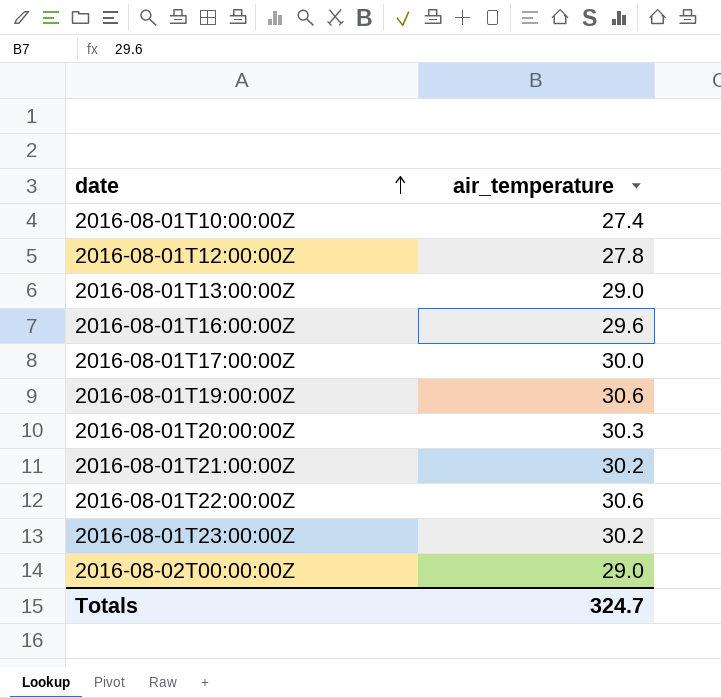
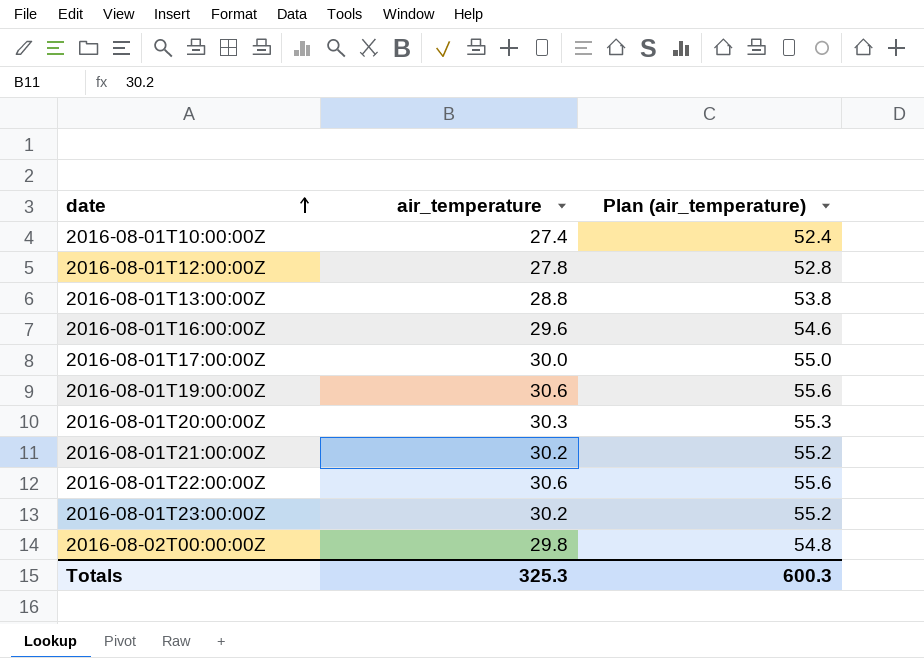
column Plan (air_temperature) | formula: none -> [air_temperature] + 25
2016-08-01T13:00:00Z | air_temperature: 29.0 -> 28.8
2016-08-02T00:00:00Z | air_temperature: 29.0 -> 29.8
Totals | air_temperature: 324.7 -> 325.3

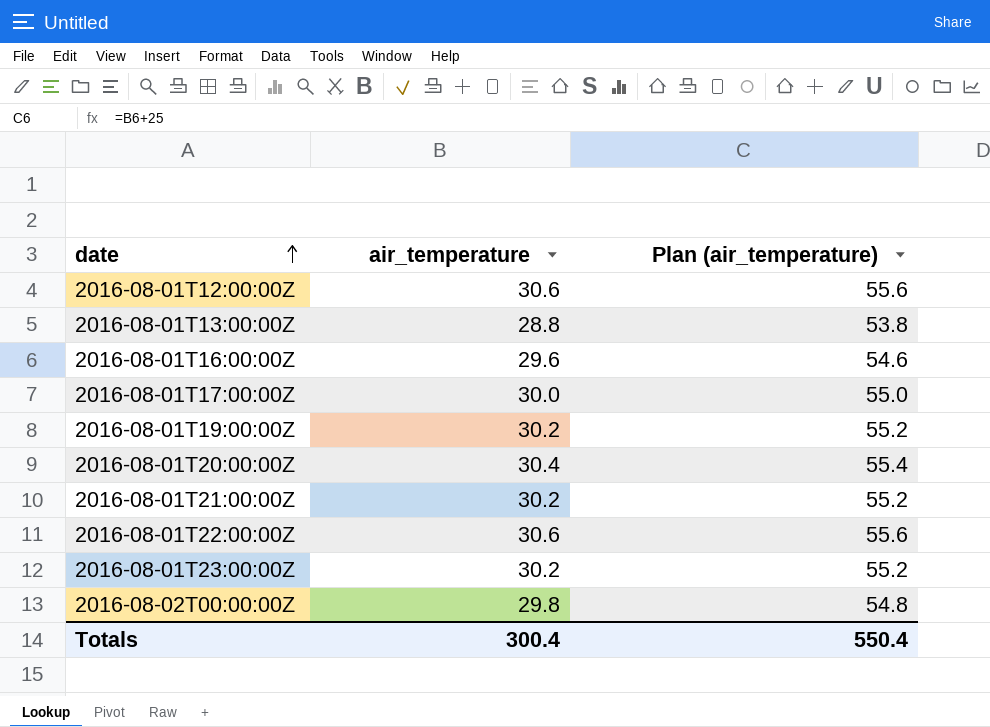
row 2016-08-01T10:00:00Z: 27.4 | 52.4 -> none
2016-08-01T12:00:00Z | air_temperature: 27.8 -> 30.6
2016-08-01T12:00:00Z | Plan (air_temperature): 52.8 -> 55.6
2016-08-01T19:00:00Z | air_temperature: 30.6 -> 30.2
2016-08-01T19:00:00Z | Plan (air_temperature): 55.6 -> 55.2
2016-08-01T20:00:00Z | air_temperature: 30.3 -> 30.4
2016-08-01T20:00:00Z | Plan (air_temperature): 55.3 -> 55.4
Totals | air_temperature: 325.3 -> 300.4
Totals | Plan (air_temperature): 600.3 -> 550.4

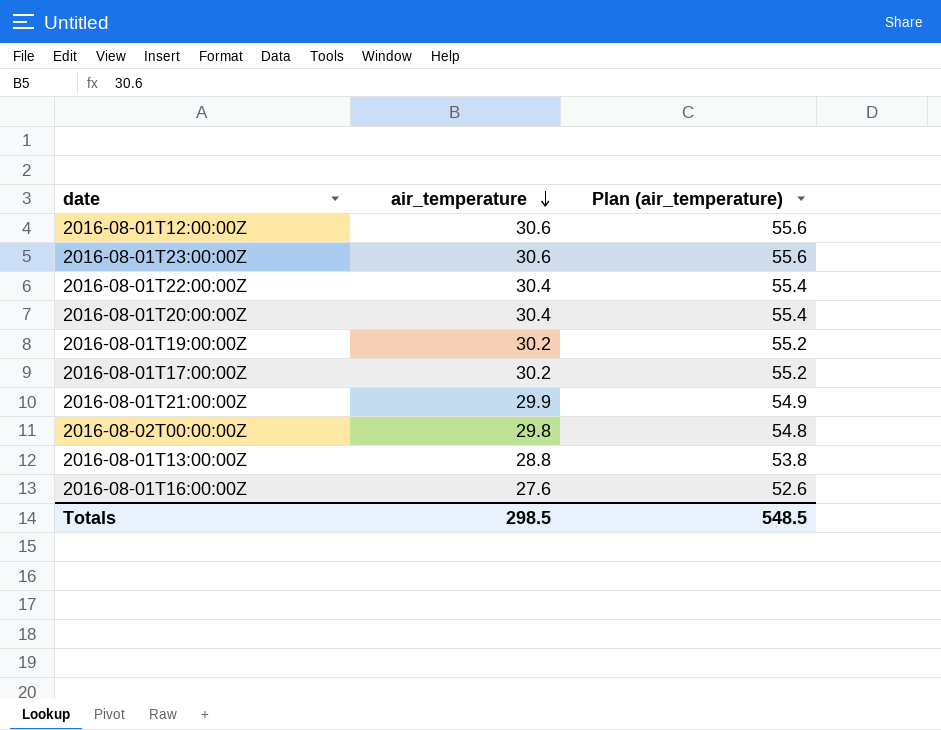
row order: date ascending -> air_temperature descending
2016-08-01T23:00:00Z | air_temperature: 30.2 -> 30.6
2016-08-01T23:00:00Z | Plan (air_temperature): 55.2 -> 55.6
2016-08-01T22:00:00Z | air_temperature: 30.6 -> 30.4
2016-08-01T22:00:00Z | Plan (air_temperature): 55.6 -> 55.4
2016-08-01T17:00:00Z | air_temperature: 30.0 -> 30.2
2016-08-01T17:00:00Z | Plan (air_temperature): 55.0 -> 55.2
2016-08-01T21:00:00Z | air_temperature: 30.2 -> 29.9
2016-08-01T21:00:00Z | Plan (air_temperature): 55.2 -> 54.9
2016-08-01T16:00:00Z | air_temperature: 29.6 -> 27.6
2016-08-01T16:00:00Z | Plan (air_temperature): 54.6 -> 52.6
Totals | air_temperature: 300.4 -> 298.5
Totals | Plan (air_temperature): 550.4 -> 548.5

